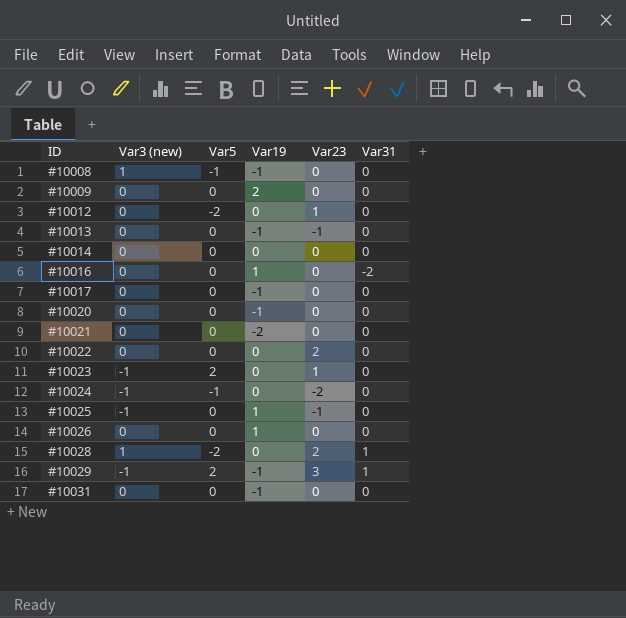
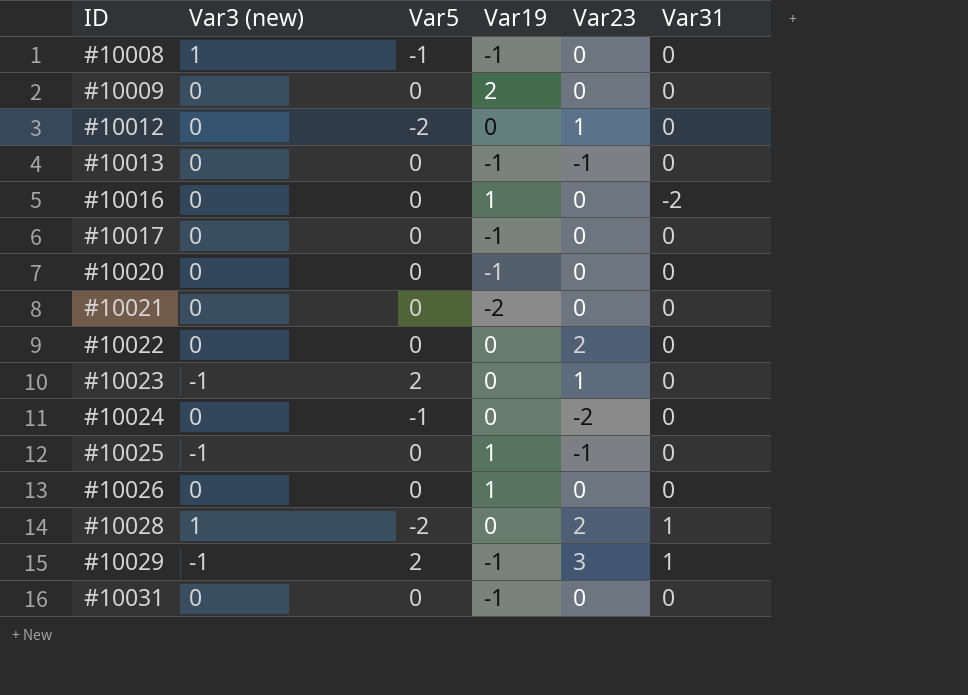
row #10014: 0 | 0 | 0 | 0 | 0 -> none
#10024 | Var3 (new): -1 -> 0

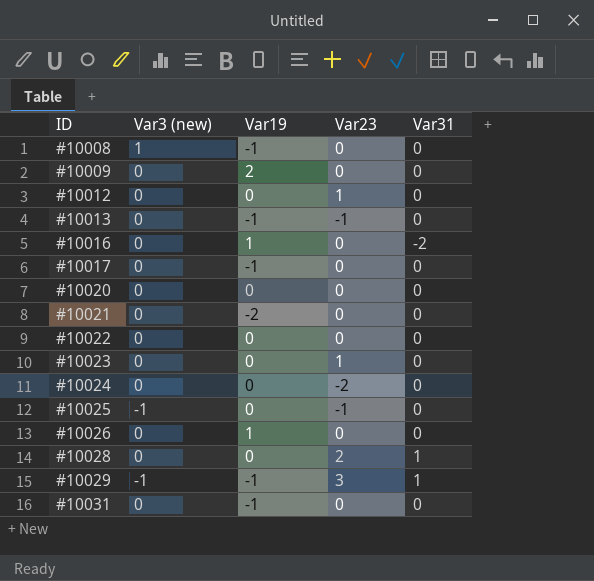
column Var5 | position: 3 -> none
#10020 | Var19: -1 -> 0
#10022 | Var23: 2 -> 0
#10023 | Var3 (new): -1 -> 0
#10025 | Var19: 1 -> 0
#10028 | Var3 (new): 1 -> 0

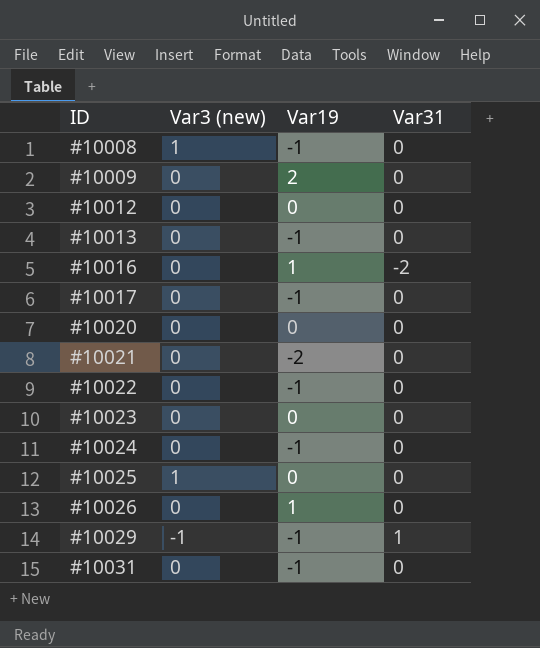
column Var23 | position: 4 -> none
row #10028: 0 | 0 | 2 | 1 -> none
#10022 | Var19: 0 -> -1
#10024 | Var19: 0 -> -1
#10025 | Var3 (new): -1 -> 1

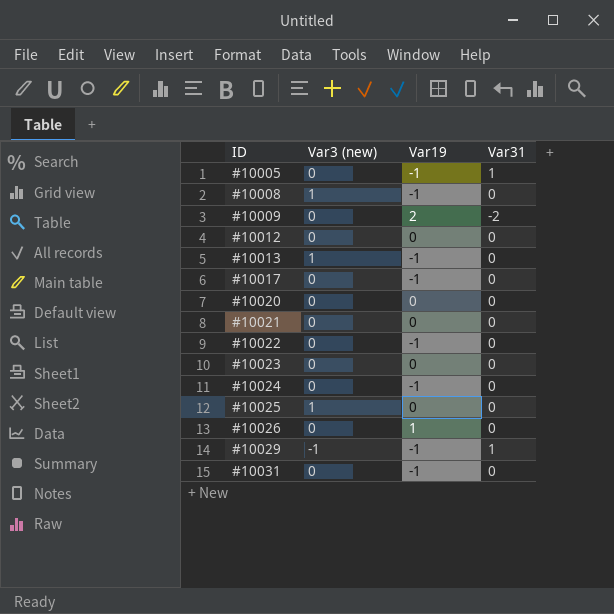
row #10016: 0 | 1 | -2 -> none
row #10005: none -> 0 | -1 | 1
#10009 | Var31: 0 -> -2
#10013 | Var3 (new): 0 -> 1
#10021 | Var19: -2 -> 0

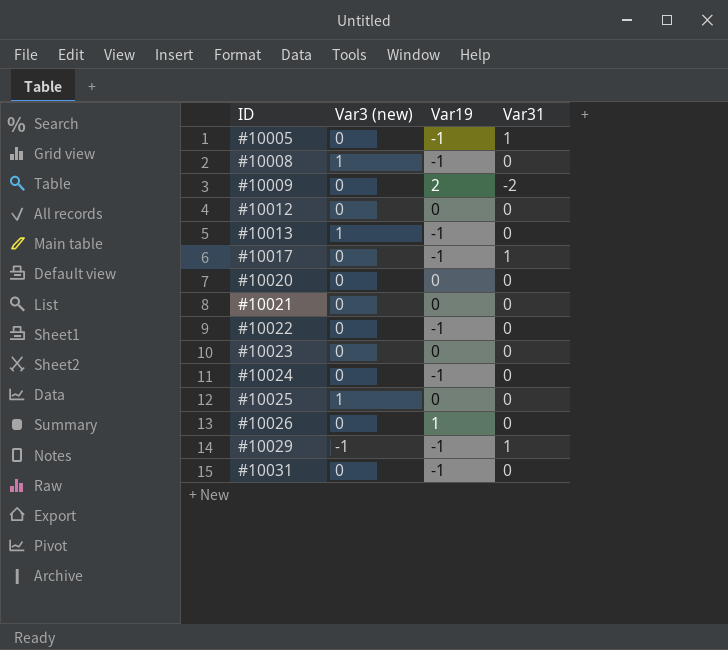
#10017 | Var31: 0 -> 1

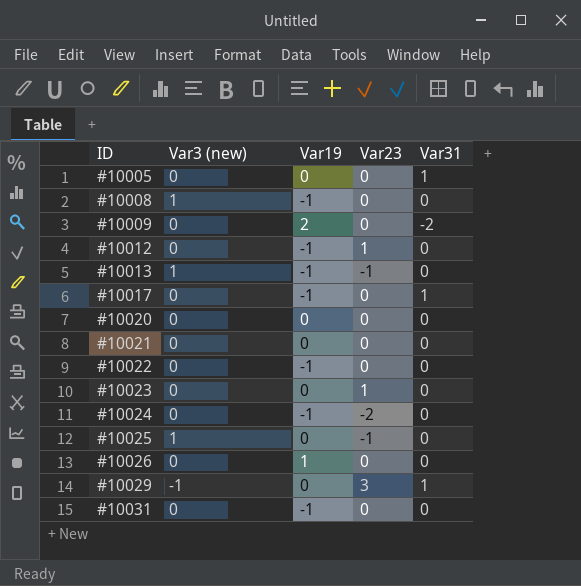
column Var23 | position: none -> 4
#10005 | Var19: -1 -> 0
#10012 | Var19: 0 -> -1
#10029 | Var19: -1 -> 0

